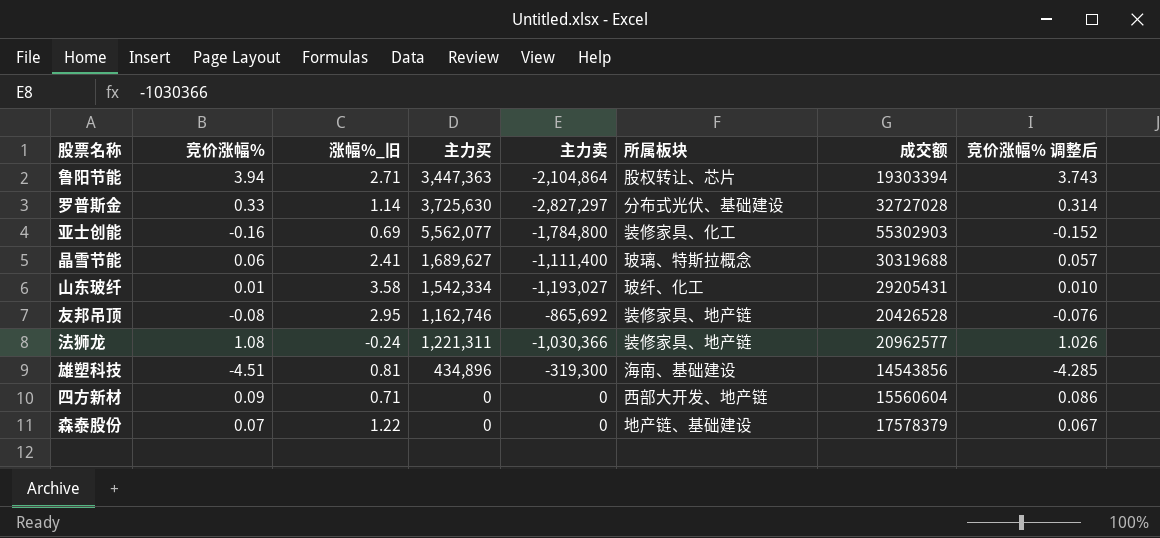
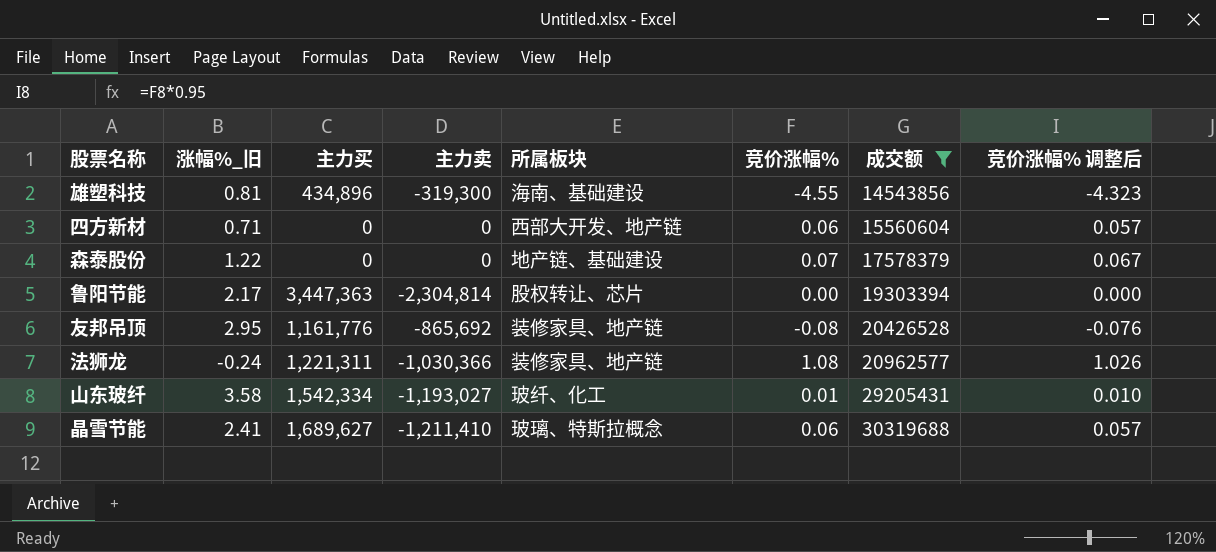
filter: none -> 成交额 <= 30319688
row order: none -> 成交额 ascending
column 竞价涨幅% | position: 2 -> 6
雄塑科技 | 竞价涨幅%: -4.51 -> -4.55
雄塑科技 | 竞价涨幅% 调整后: -4.285 -> -4.323
四方新材 | 竞价涨幅%: 0.09 -> 0.06
四方新材 | 竞价涨幅% 调整后: 0.086 -> 0.057
鲁阳节能 | 涨幅%_旧: 2.71 -> 2.17
鲁阳节能 | 主力卖: -2,104,864 -> -2,304,814
鲁阳节能 | 竞价涨幅%: 3.94 -> 0.00
鲁阳节能 | 竞价涨幅% 调整后: 3.743 -> 0.000
友邦吊顶 | 主力买: 1,162,746 -> 1,161,776
晶雪节能 | 主力卖: -1,111,400 -> -1,211,410

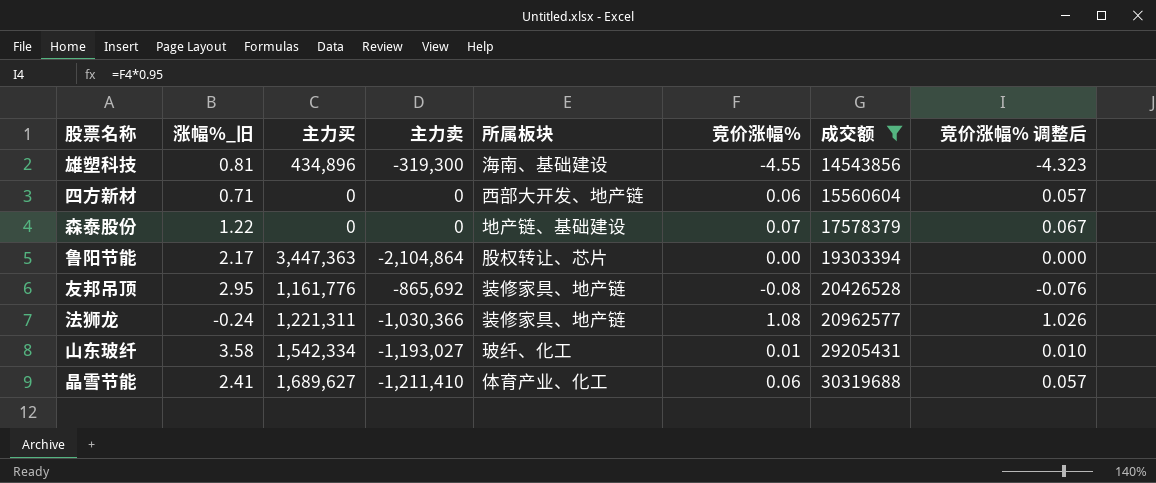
鲁阳节能 | 主力卖: -2,304,814 -> -2,104,864
晶雪节能 | 所属板块: 玻璃、特斯拉概念 -> 体育产业、化工

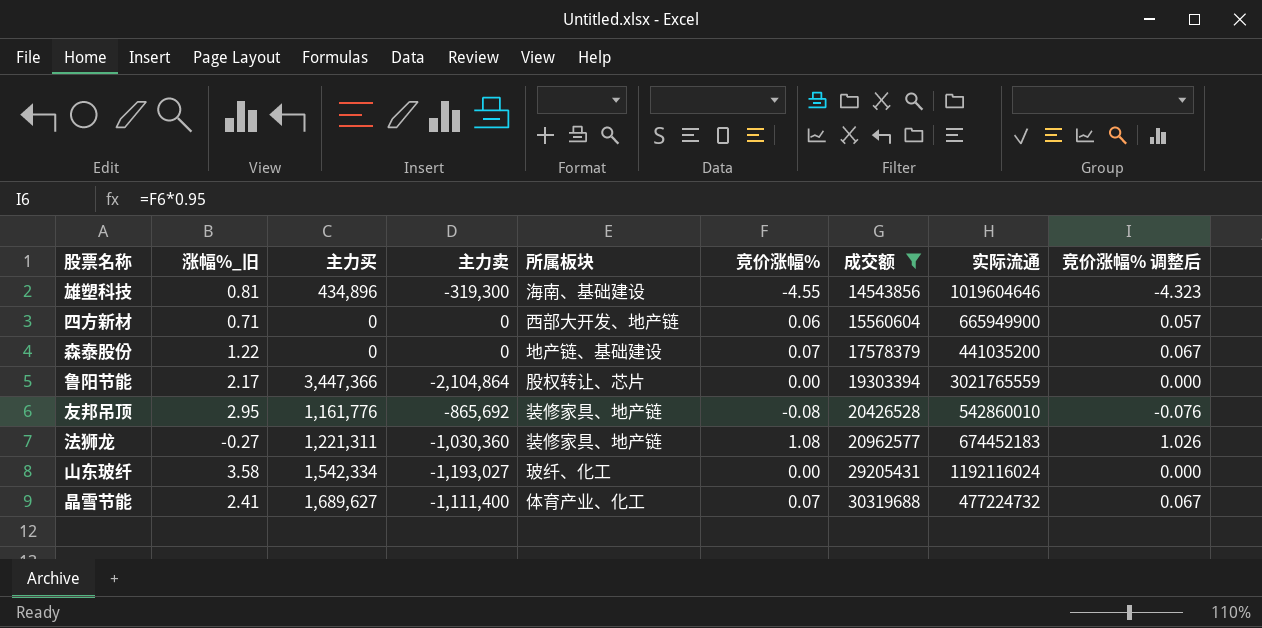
column 实际流通 | position: none -> 8
鲁阳节能 | 主力买: 3,447,363 -> 3,447,366
法狮龙 | 涨幅%_旧: -0.24 -> -0.27
法狮龙 | 主力卖: -1,030,366 -> -1,030,360
山东玻纤 | 竞价涨幅%: 0.01 -> 0.00
山东玻纤 | 竞价涨幅% 调整后: 0.010 -> 0.000
晶雪节能 | 主力卖: -1,211,410 -> -1,111,400
晶雪节能 | 竞价涨幅%: 0.06 -> 0.07
晶雪节能 | 竞价涨幅% 调整后: 0.057 -> 0.067

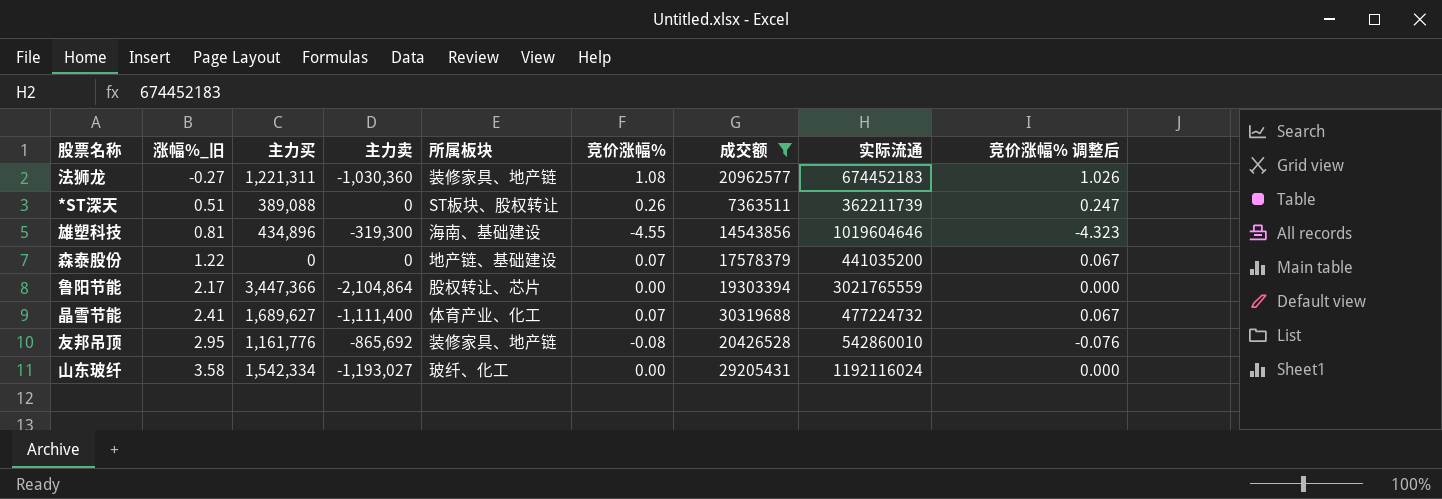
row order: 成交额 ascending -> 涨幅%_旧 ascending
row 四方新材: 0.71 | 0 | 0 | 西部大开发、地产链 | 0.06 | 15560604 | 665949900 | 0.057 -> none
row *ST深天: none -> 0.51 | 389,088 | 0 | ST板块、股权转让 | 0.26 | 7363511 | 362211739 | 0.247

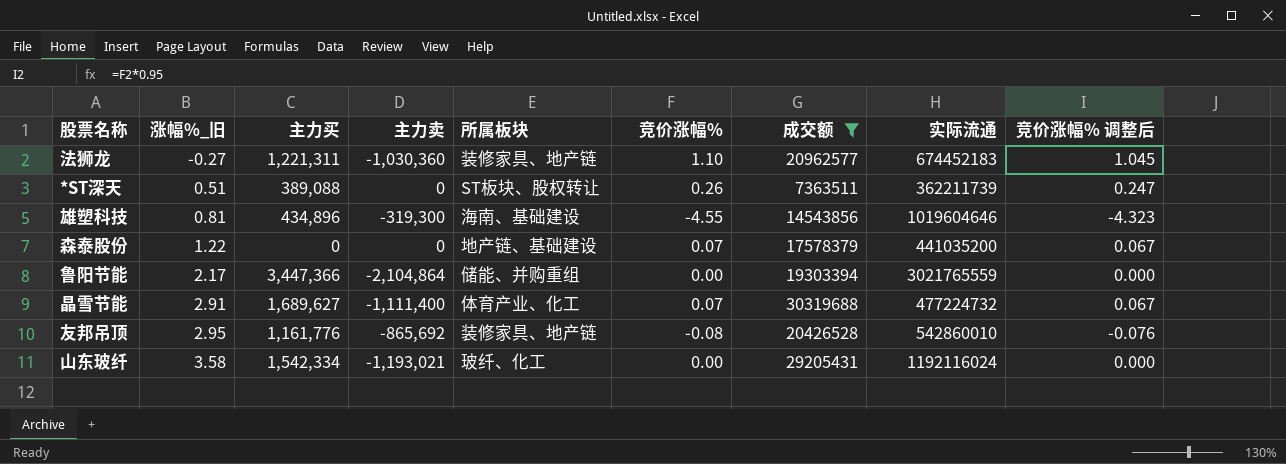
法狮龙 | 竞价涨幅%: 1.08 -> 1.10
法狮龙 | 竞价涨幅% 调整后: 1.026 -> 1.045
鲁阳节能 | 所属板块: 股权转让、芯片 -> 储能、并购重组
晶雪节能 | 涨幅%_旧: 2.41 -> 2.91
山东玻纤 | 主力卖: -1,193,027 -> -1,193,021

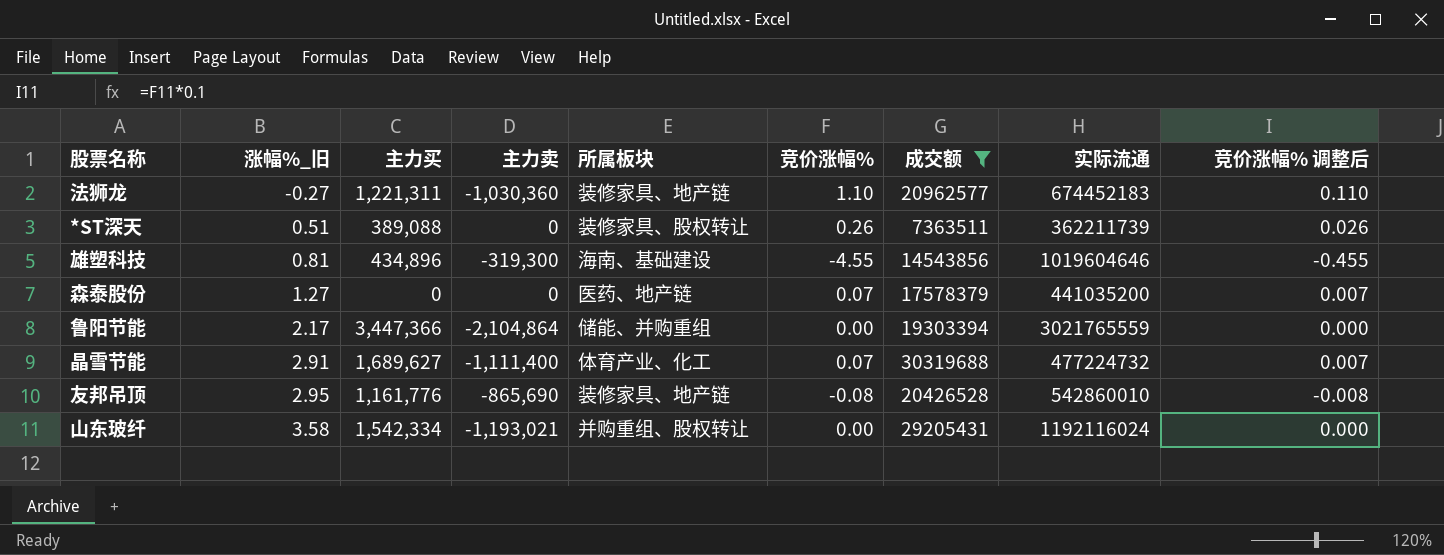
column 竞价涨幅% 调整后 | formula: [竞价涨幅%] * 0.95 -> [竞价涨幅%] * 0.1
*ST深天 | 所属板块: ST板块、股权转让 -> 装修家具、股权转让
森泰股份 | 涨幅%_旧: 1.22 -> 1.27
森泰股份 | 所属板块: 地产链、基础建设 -> 医药、地产链
友邦吊顶 | 主力卖: -865,692 -> -865,690
山东玻纤 | 所属板块: 玻纤、化工 -> 并购重组、股权转让

